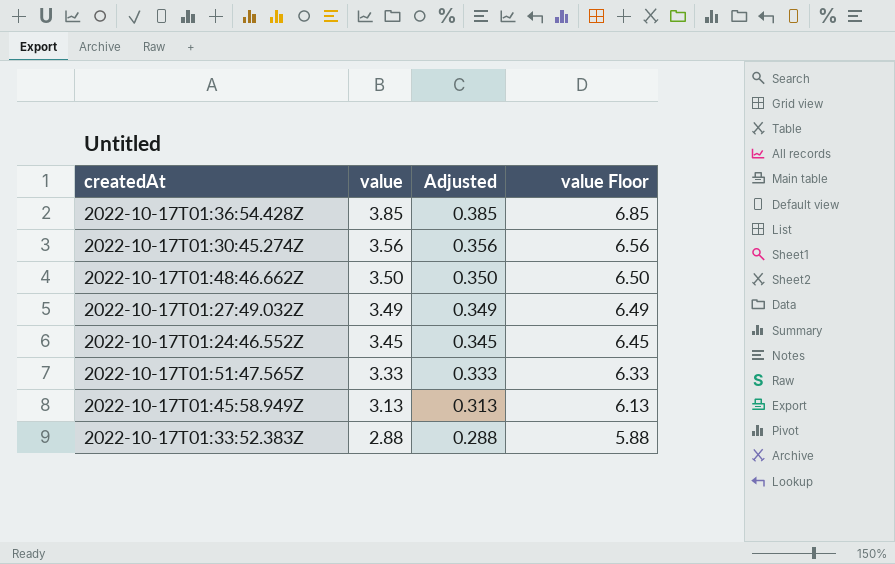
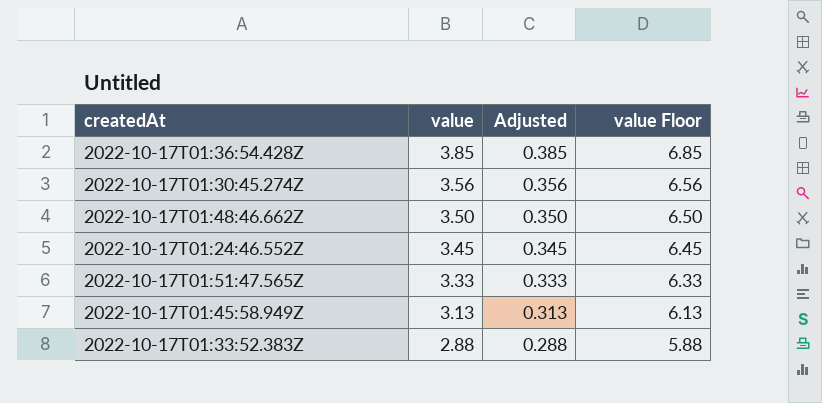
row 2022-10-17T01:27:49.032Z: 3.49 | 0.349 | 6.49 -> none

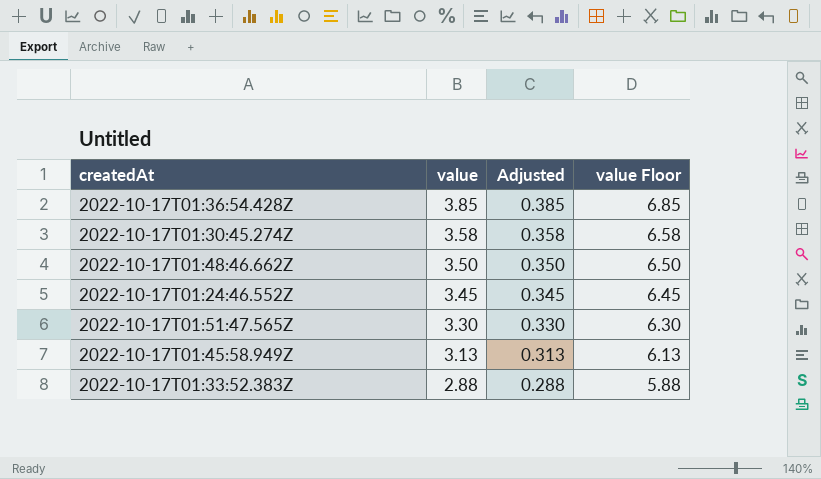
2022-10-17T01:30:45.274Z | value: 3.56 -> 3.58
2022-10-17T01:30:45.274Z | Adjusted: 0.356 -> 0.358
2022-10-17T01:30:45.274Z | value Floor: 6.56 -> 6.58
2022-10-17T01:51:47.565Z | value: 3.33 -> 3.30
2022-10-17T01:51:47.565Z | Adjusted: 0.333 -> 0.330
2022-10-17T01:51:47.565Z | value Floor: 6.33 -> 6.30

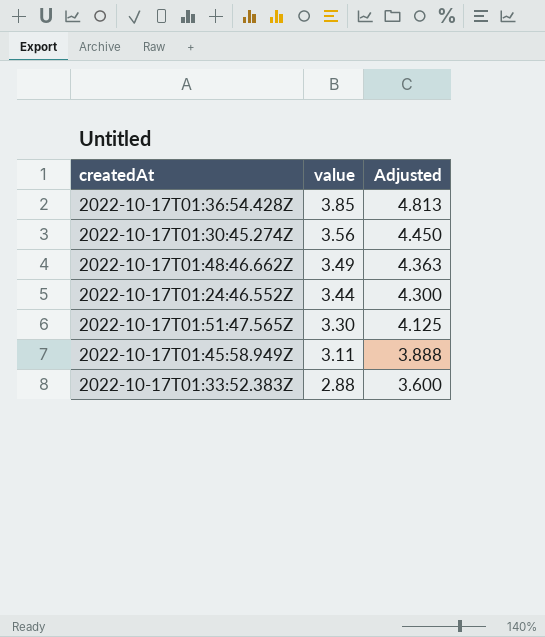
column value Floor | formula: [value] + 3 -> none
column Adjusted | formula: [value] * 0.1 -> [value] * 1.25
2022-10-17T01:30:45.274Z | value: 3.58 -> 3.56
2022-10-17T01:48:46.662Z | value: 3.50 -> 3.49
2022-10-17T01:24:46.552Z | value: 3.45 -> 3.44
2022-10-17T01:45:58.949Z | value: 3.13 -> 3.11

